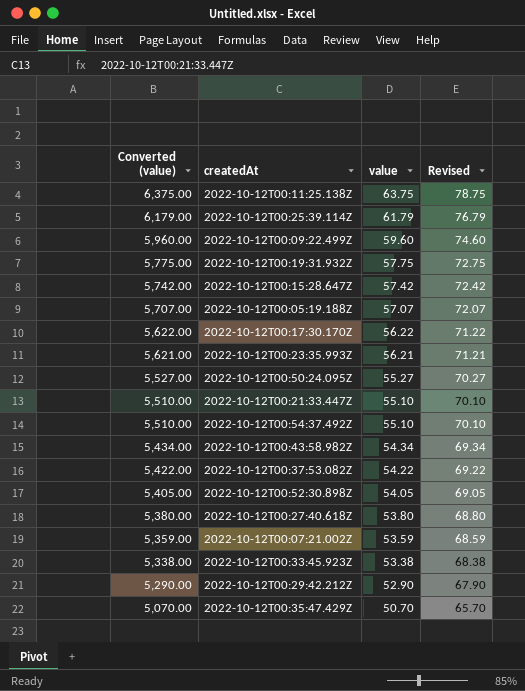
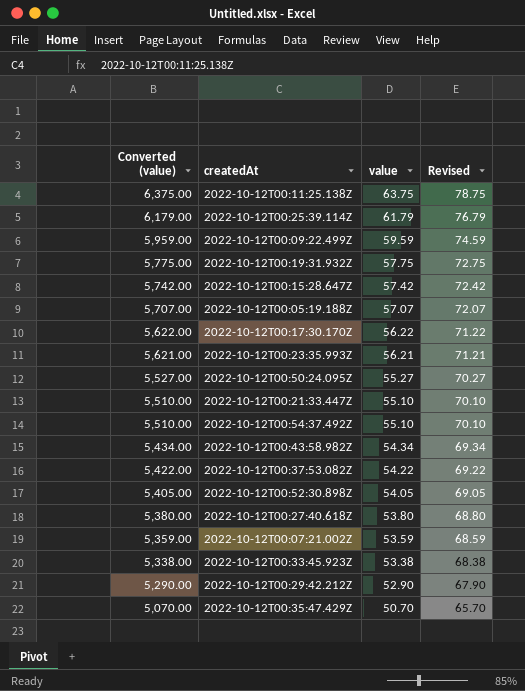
2022-10-12T00:09:22.499Z | Converted (value): 5,960.00 -> 5,959.00
2022-10-12T00:09:22.499Z | value: 59.60 -> 59.59
2022-10-12T00:09:22.499Z | Revised: 74.60 -> 74.59

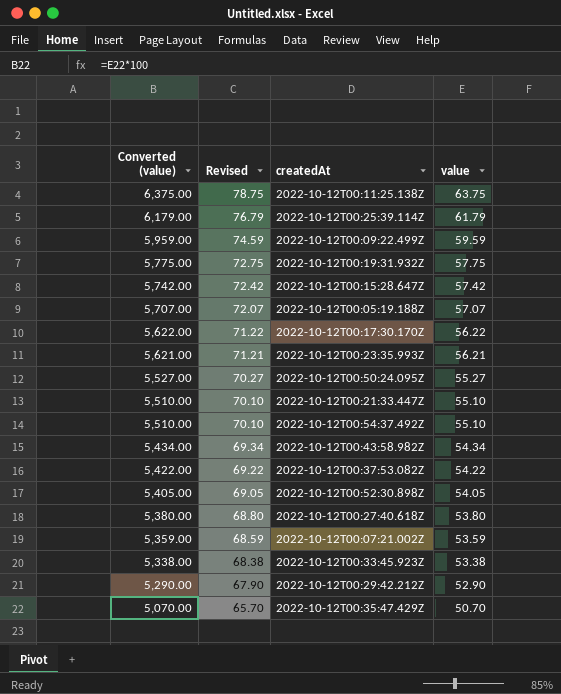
column Revised | position: 4 -> 2

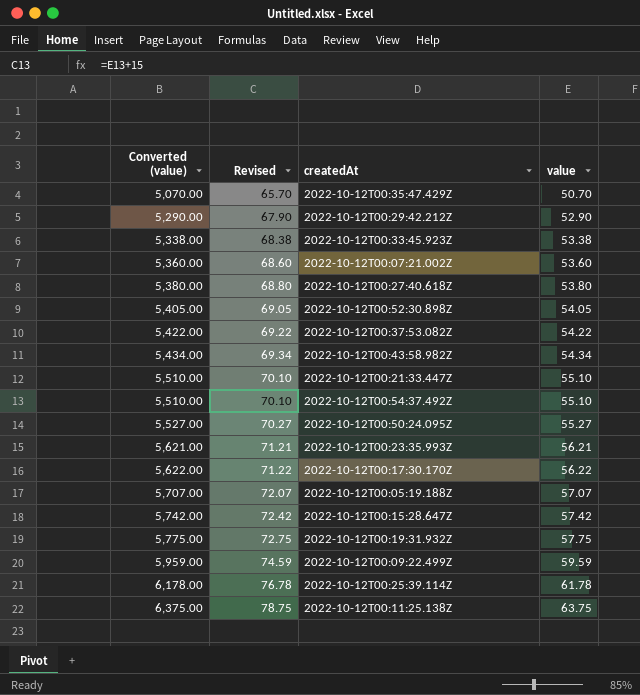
row order: Converted (value) descending -> Converted (value) ascending
2022-10-12T00:07:21.002Z | Converted (value): 5,359.00 -> 5,360.00
2022-10-12T00:07:21.002Z | Revised: 68.59 -> 68.60
2022-10-12T00:07:21.002Z | value: 53.59 -> 53.60
2022-10-12T00:25:39.114Z | Converted (value): 6,179.00 -> 6,178.00
2022-10-12T00:25:39.114Z | Revised: 76.79 -> 76.78
2022-10-12T00:25:39.114Z | value: 61.79 -> 61.78

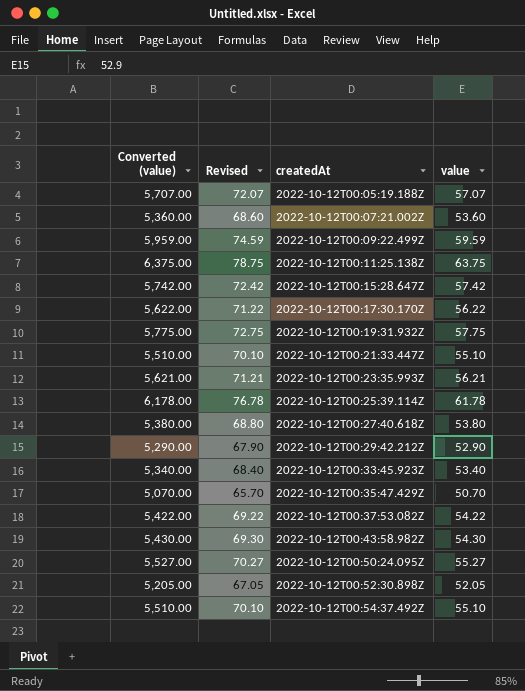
row order: Converted (value) ascending -> createdAt ascending
2022-10-12T00:33:45.923Z | Converted (value): 5,338.00 -> 5,340.00
2022-10-12T00:33:45.923Z | Revised: 68.38 -> 68.40
2022-10-12T00:33:45.923Z | value: 53.38 -> 53.40
2022-10-12T00:43:58.982Z | Converted (value): 5,434.00 -> 5,430.00
2022-10-12T00:43:58.982Z | Revised: 69.34 -> 69.30
2022-10-12T00:43:58.982Z | value: 54.34 -> 54.30
2022-10-12T00:52:30.898Z | Converted (value): 5,405.00 -> 5,205.00
2022-10-12T00:52:30.898Z | Revised: 69.05 -> 67.05
2022-10-12T00:52:30.898Z | value: 54.05 -> 52.05

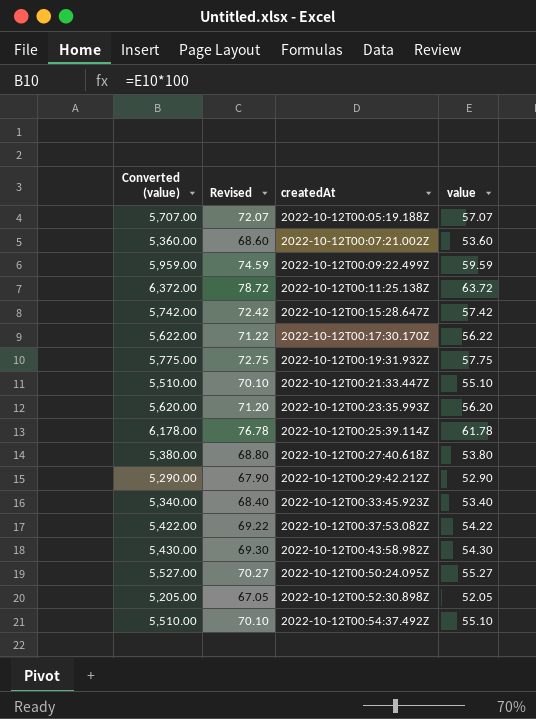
row 2022-10-12T00:35:47.429Z: 5,070.00 | 65.70 | 50.70 -> none
2022-10-12T00:11:25.138Z | Converted (value): 6,375.00 -> 6,372.00
2022-10-12T00:11:25.138Z | Revised: 78.75 -> 78.72
2022-10-12T00:11:25.138Z | value: 63.75 -> 63.72
2022-10-12T00:23:35.993Z | Converted (value): 5,621.00 -> 5,620.00
2022-10-12T00:23:35.993Z | Revised: 71.21 -> 71.20
2022-10-12T00:23:35.993Z | value: 56.21 -> 56.20

